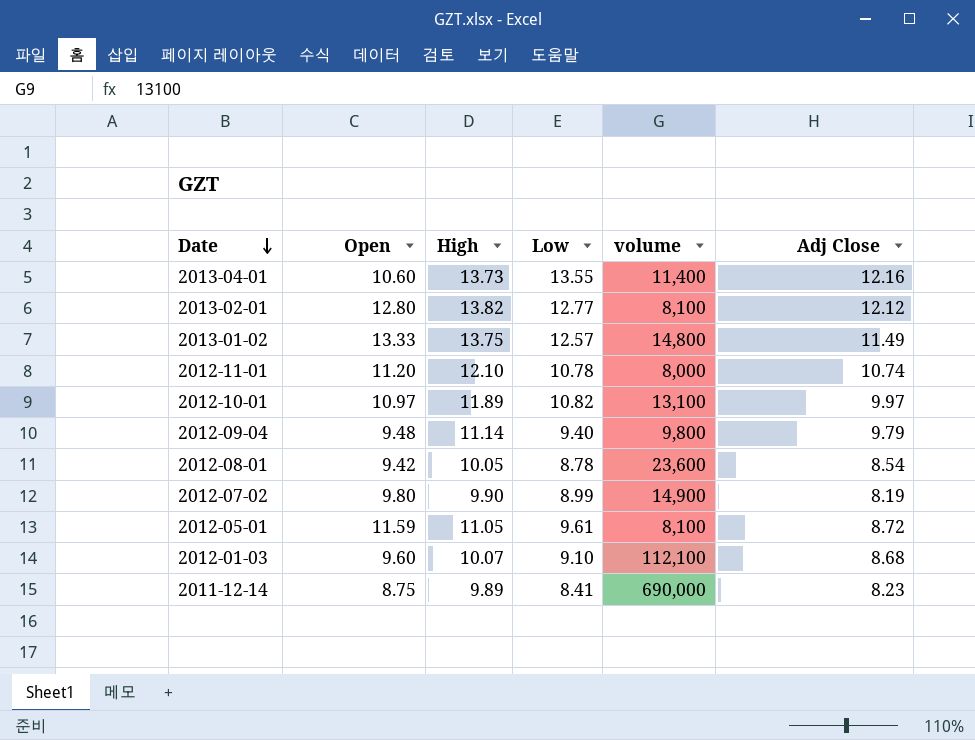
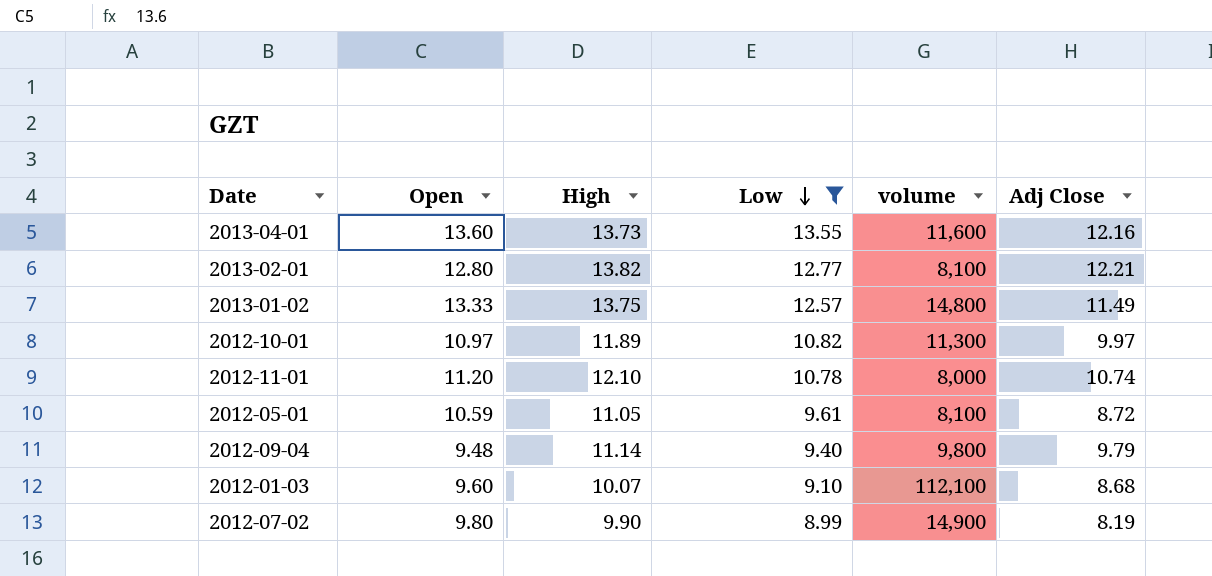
filter: none -> Low >= 8.99
row order: Date descending -> Low descending
2013-04-01 | Open: 10.60 -> 13.60
2013-04-01 | volume: 11,400 -> 11,600
2013-02-01 | Adj Close: 12.12 -> 12.21
2012-10-01 | volume: 13,100 -> 11,300
2012-05-01 | Open: 11.59 -> 10.59

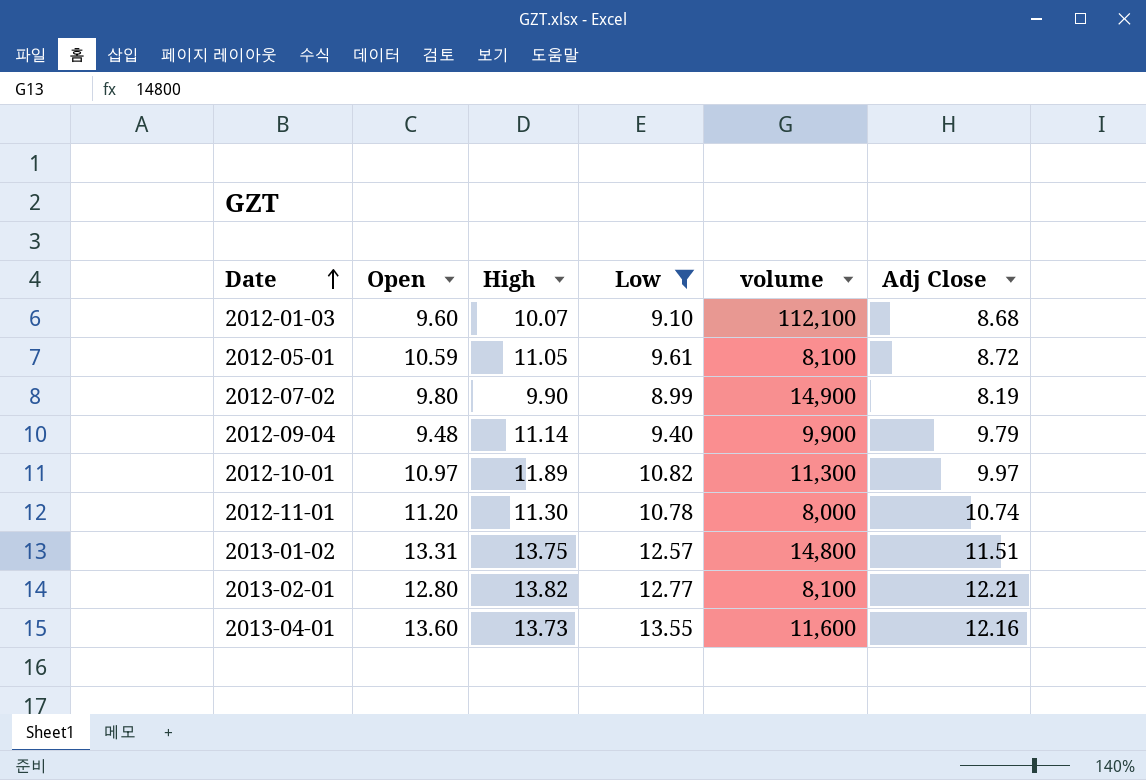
row order: Low descending -> Date ascending
2012-09-04 | volume: 9,800 -> 9,900
2012-11-01 | High: 12.10 -> 11.30
2013-01-02 | Open: 13.33 -> 13.31
2013-01-02 | Adj Close: 11.49 -> 11.51

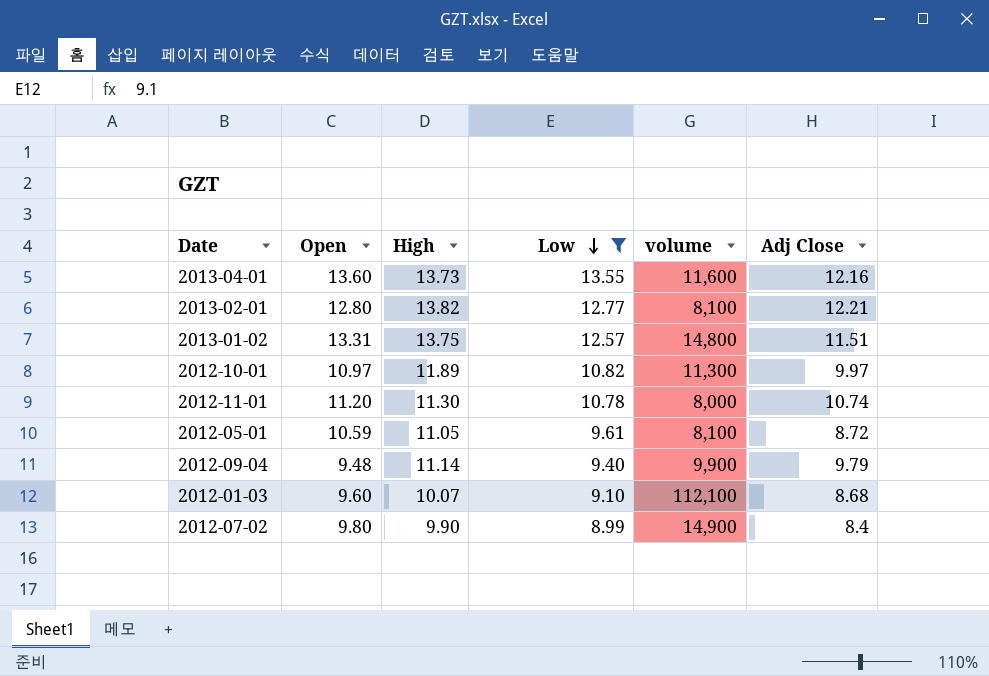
row order: Date ascending -> Low descending
2012-07-02 | Adj Close: 8.19 -> 8.4

